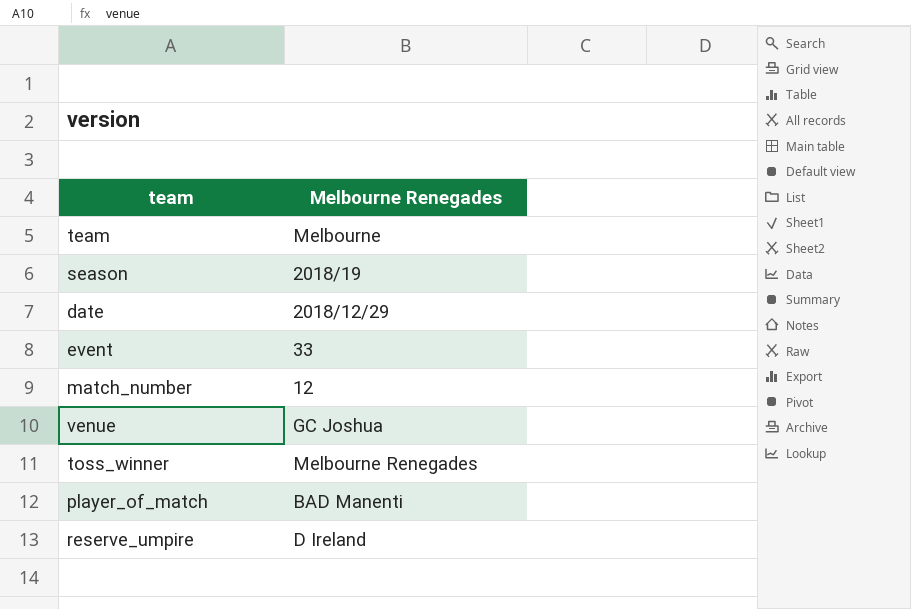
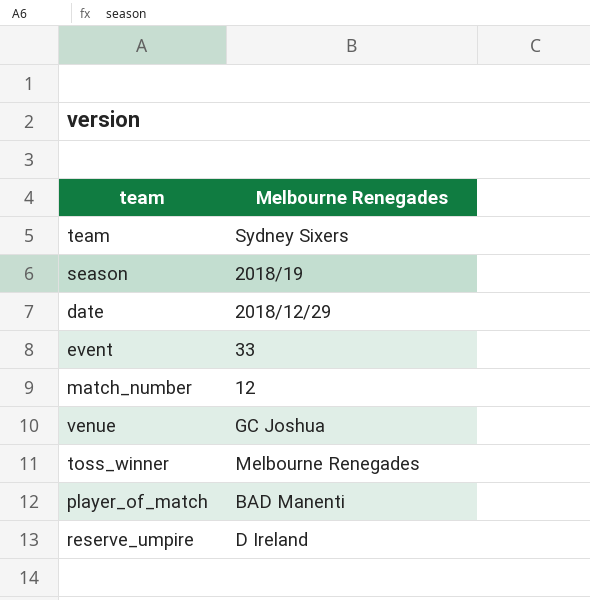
team | Melbourne Renegades: Melbourne -> Sydney Sixers

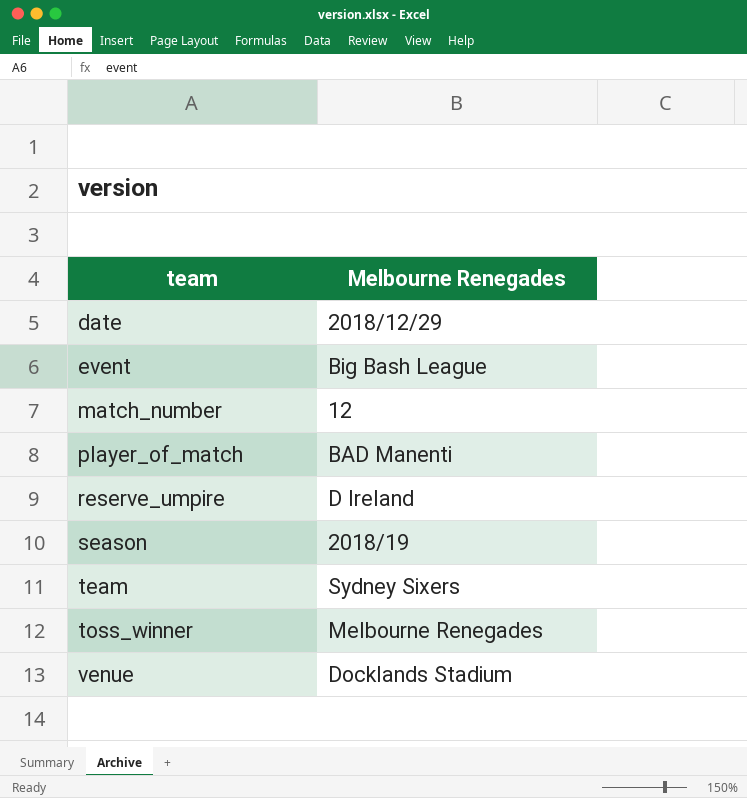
row order: none -> team ascending
event | Melbourne Renegades: 33 -> Big Bash League
venue | Melbourne Renegades: GC Joshua -> Docklands Stadium

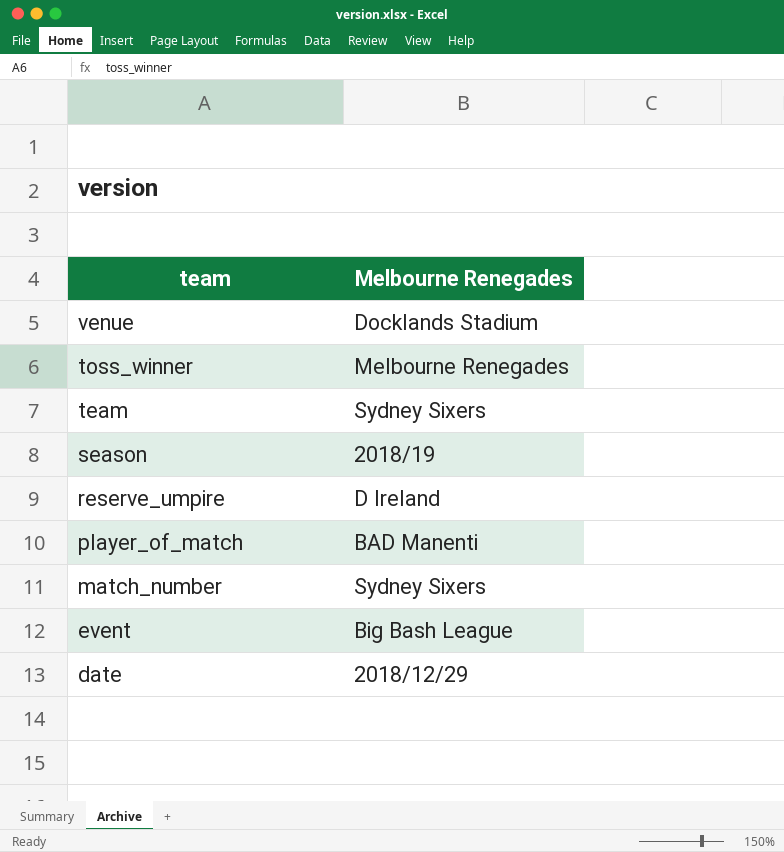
row order: team ascending -> team descending
match_number | Melbourne Renegades: 12 -> Sydney Sixers

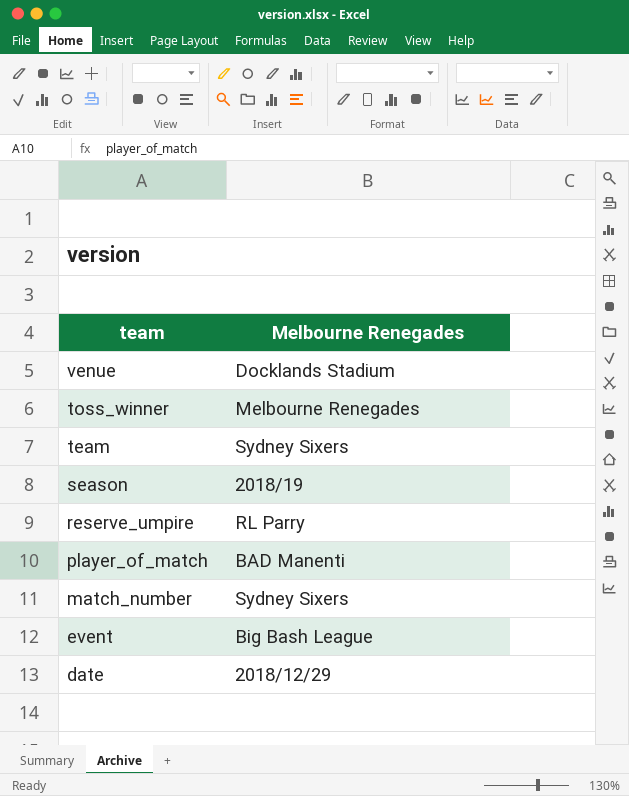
reserve_umpire | Melbourne Renegades: D Ireland -> RL Parry

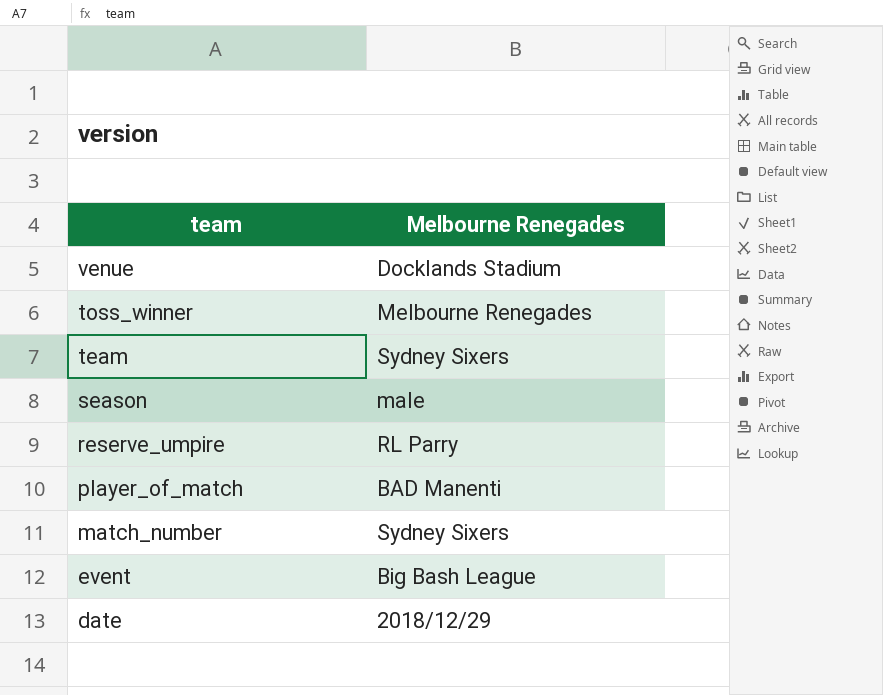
season | Melbourne Renegades: 2018/19 -> male

